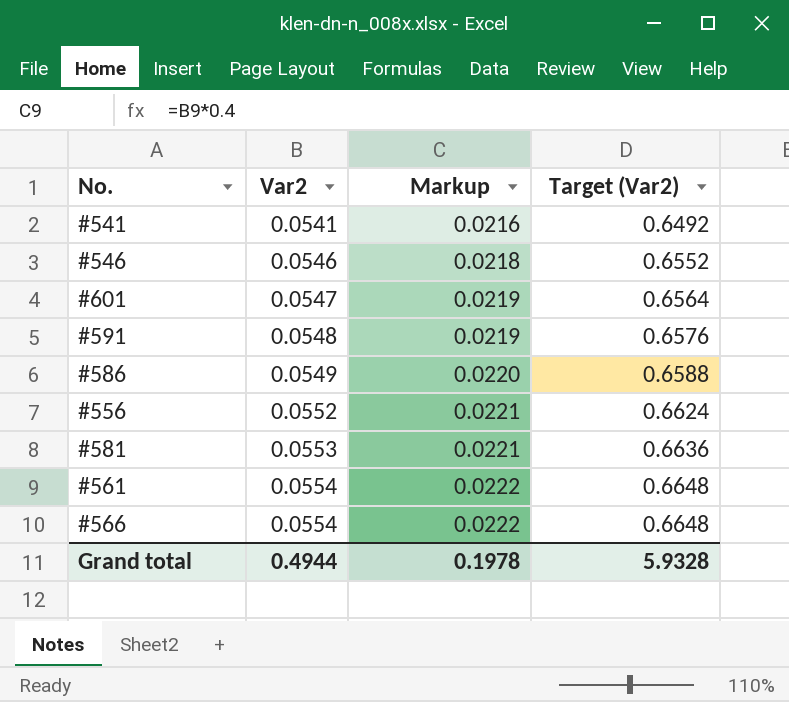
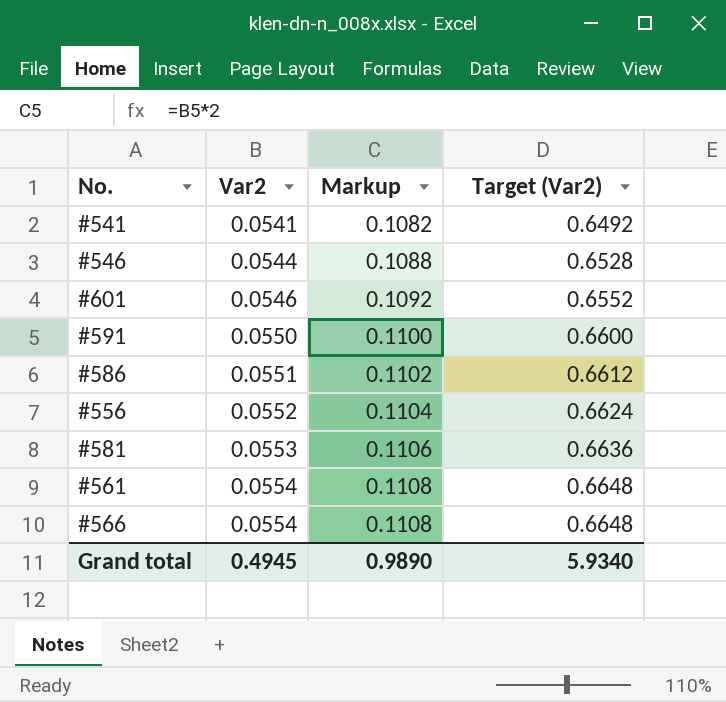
column Markup | formula: [Var2] * 0.4 -> [Var2] * 2
#546 | Var2: 0.0546 -> 0.0544
#546 | Target (Var2): 0.6552 -> 0.6528
#601 | Var2: 0.0547 -> 0.0546
#601 | Target (Var2): 0.6564 -> 0.6552
#591 | Var2: 0.0548 -> 0.0550
#591 | Target (Var2): 0.6576 -> 0.6600
#586 | Var2: 0.0549 -> 0.0551
#586 | Target (Var2): 0.6588 -> 0.6612
Grand total | Var2: 0.4944 -> 0.4945
Grand total | Markup: 0.1978 -> 0.9890
Grand total | Target (Var2): 5.9328 -> 5.9340

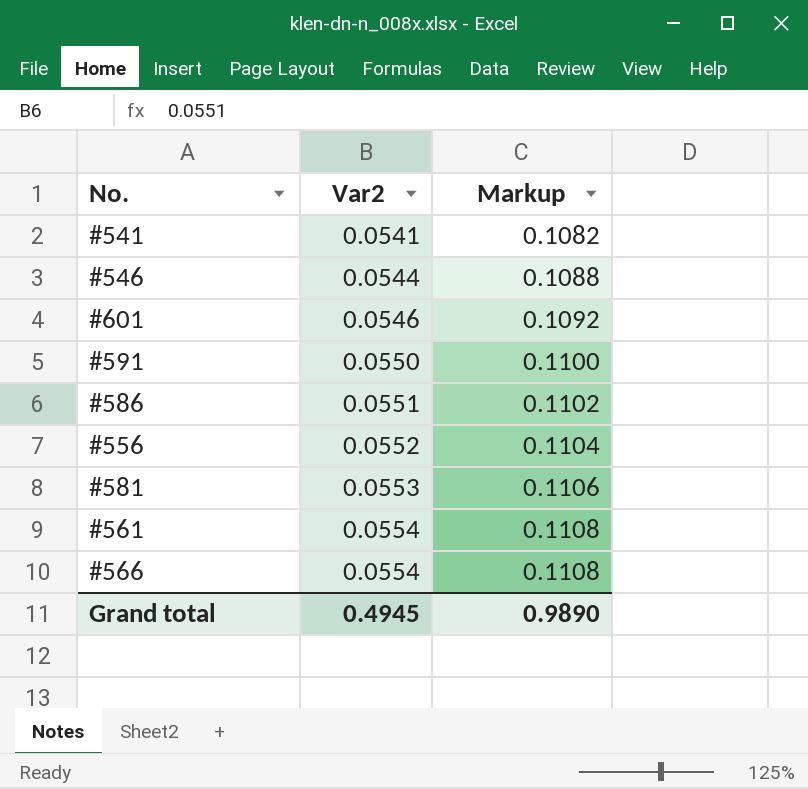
column Target (Var2) | formula: [Var2] * 12 -> none

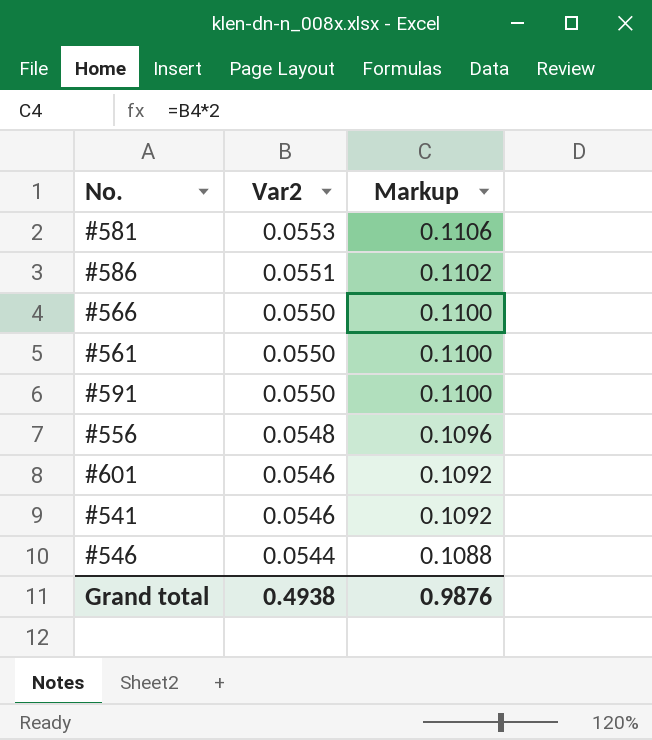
row order: Var2 ascending -> Var2 descending
#566 | Var2: 0.0554 -> 0.0550
#566 | Markup: 0.1108 -> 0.1100
#561 | Var2: 0.0554 -> 0.0550
#561 | Markup: 0.1108 -> 0.1100
#556 | Var2: 0.0552 -> 0.0548
#556 | Markup: 0.1104 -> 0.1096
#541 | Var2: 0.0541 -> 0.0546
#541 | Markup: 0.1082 -> 0.1092
Grand total | Var2: 0.4945 -> 0.4938
Grand total | Markup: 0.9890 -> 0.9876

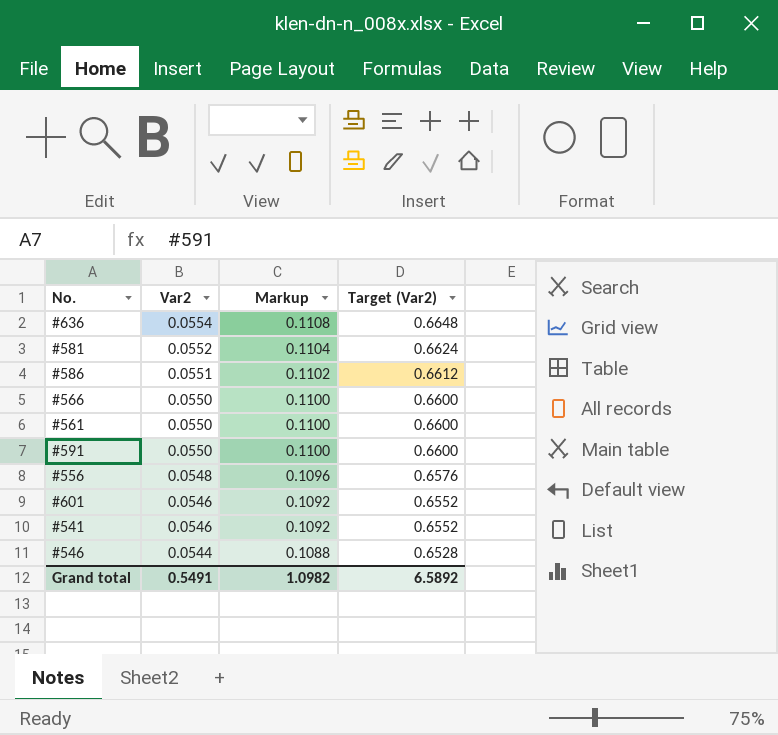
column Target (Var2) | formula: none -> [Var2] * 12
row #636: none -> 0.0554 | 0.1108 | 0.6648
#581 | Var2: 0.0553 -> 0.0552
#581 | Markup: 0.1106 -> 0.1104
Grand total | Var2: 0.4938 -> 0.5491
Grand total | Markup: 0.9876 -> 1.0982

